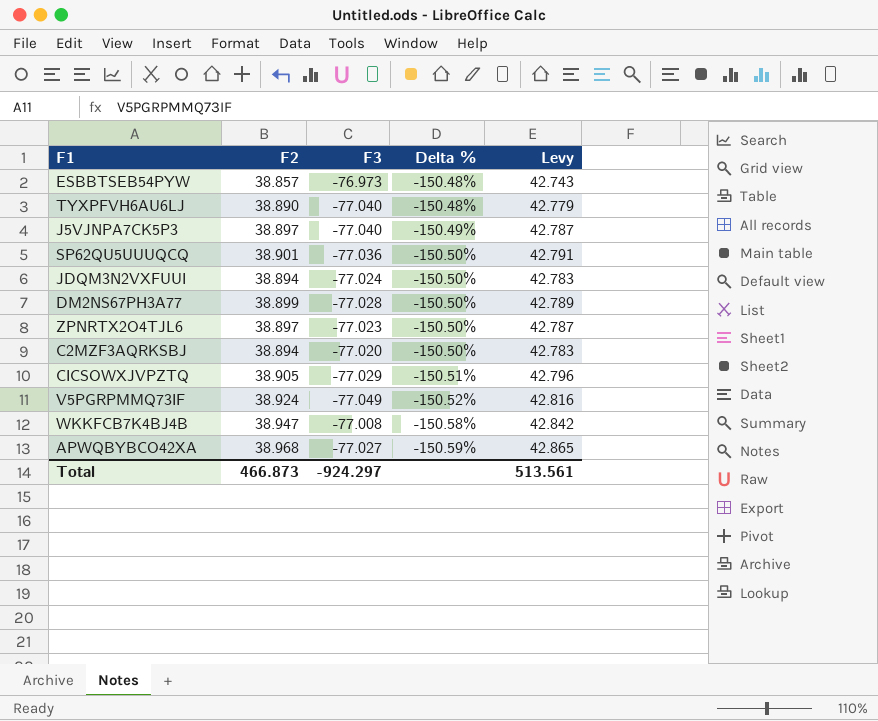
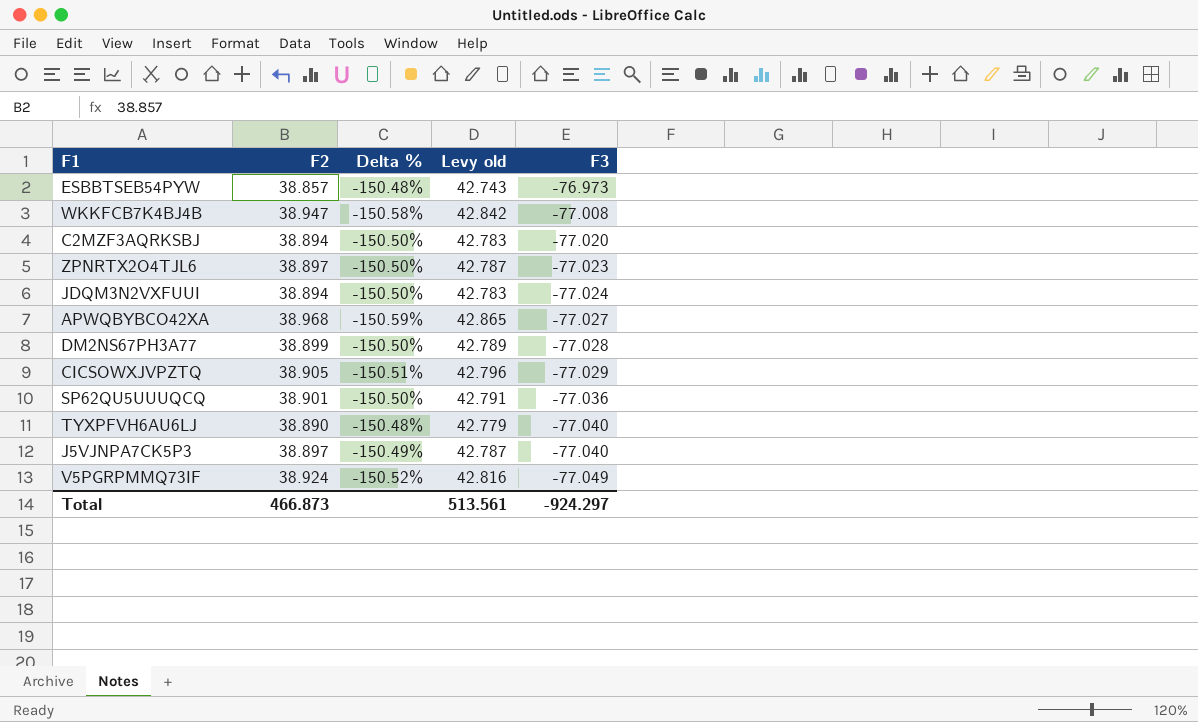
row order: Delta % descending -> F3 descending
column name: Levy -> Levy old
column F3 | position: 3 -> 5

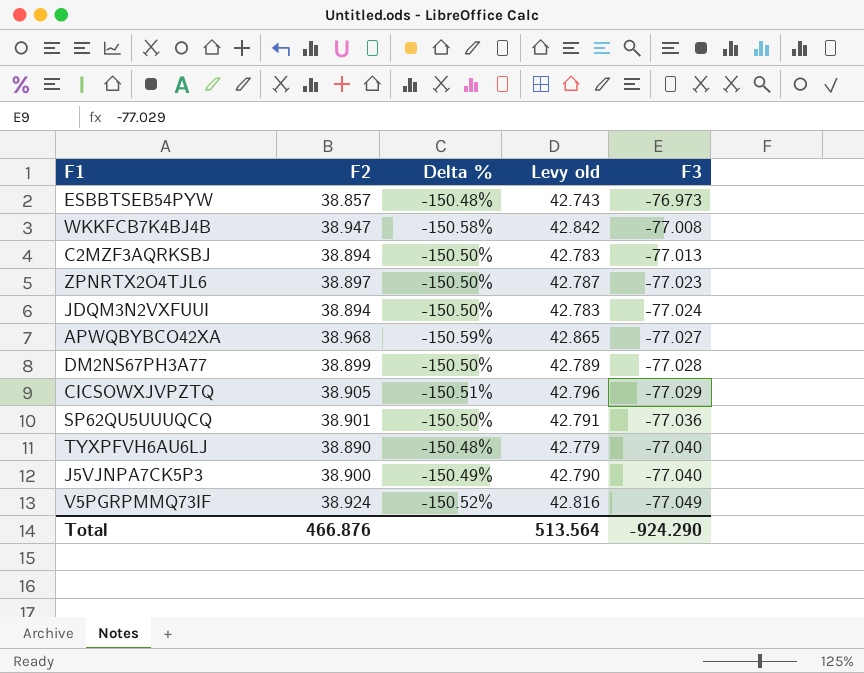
C2MZF3AQRKSBJ | F3: -77.020 -> -77.013
J5VJNPA7CK5P3 | F2: 38.897 -> 38.900
J5VJNPA7CK5P3 | Levy old: 42.787 -> 42.790
Total | F2: 466.873 -> 466.876
Total | Levy old: 513.561 -> 513.564
Total | F3: -924.297 -> -924.290

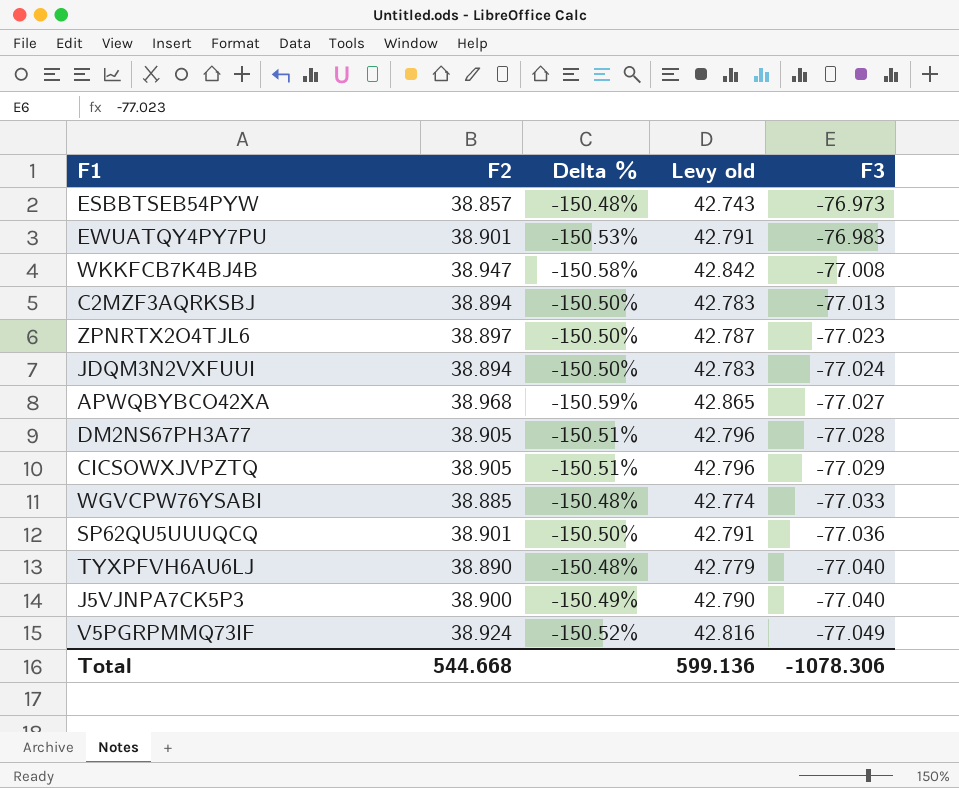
row EWUATQY4PY7PU: none -> 38.901 | -150.53% | 42.791 | -76.983
DM2NS67PH3A77 | F2: 38.899 -> 38.905
DM2NS67PH3A77 | Delta %: -150.50% -> -150.51%
DM2NS67PH3A77 | Levy old: 42.789 -> 42.796
row WGVCPW76YSABI: none -> 38.885 | -150.48% | 42.774 | -77.033
Total | F2: 466.876 -> 544.668
Total | Levy old: 513.564 -> 599.136
Total | F3: -924.290 -> -1078.306

